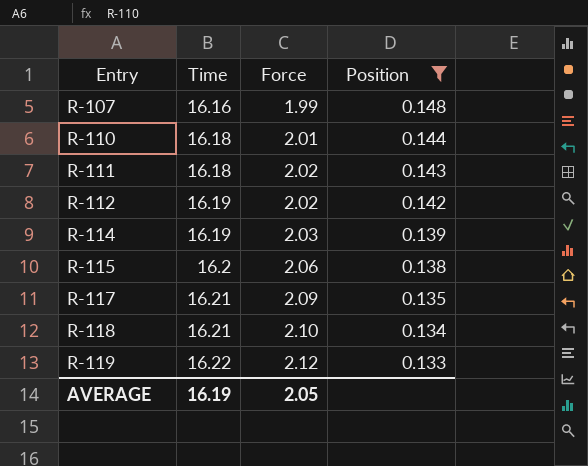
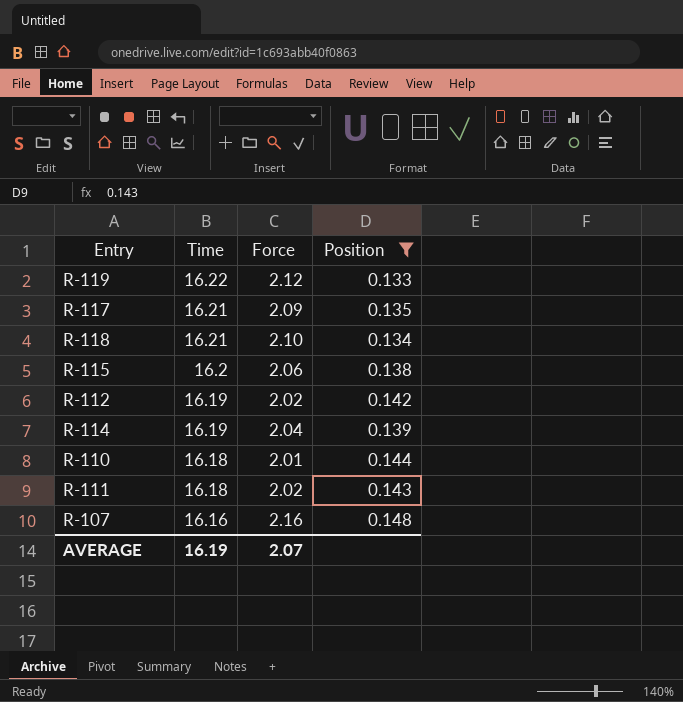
row order: Entry ascending -> Time descending
R-114 | Force: 2.03 -> 2.04
R-107 | Force: 1.99 -> 2.16
AVERAGE | Force: 2.05 -> 2.07

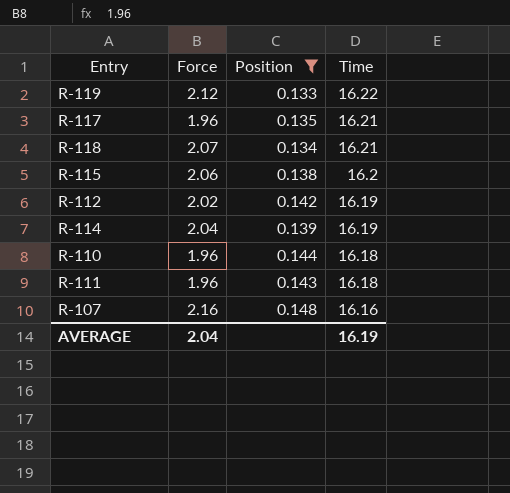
column Time | position: 2 -> 4
R-117 | Force: 2.09 -> 1.96
R-118 | Force: 2.10 -> 2.07
R-110 | Force: 2.01 -> 1.96
R-111 | Force: 2.02 -> 1.96
AVERAGE | Force: 2.07 -> 2.04

